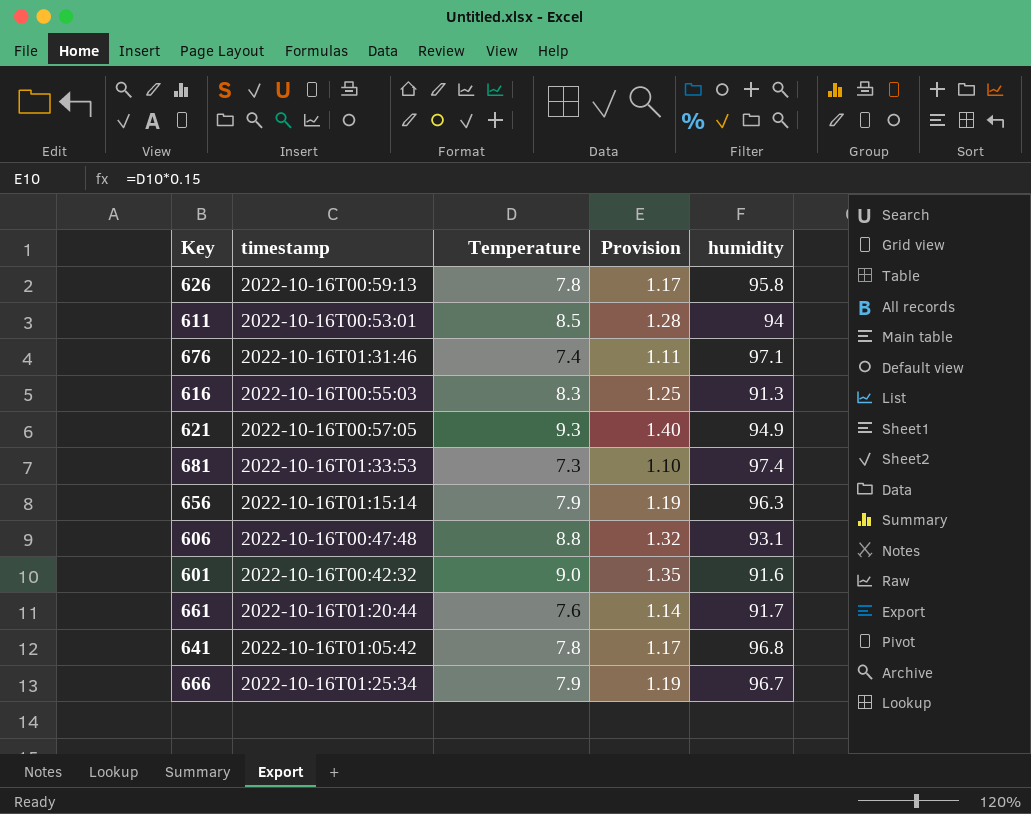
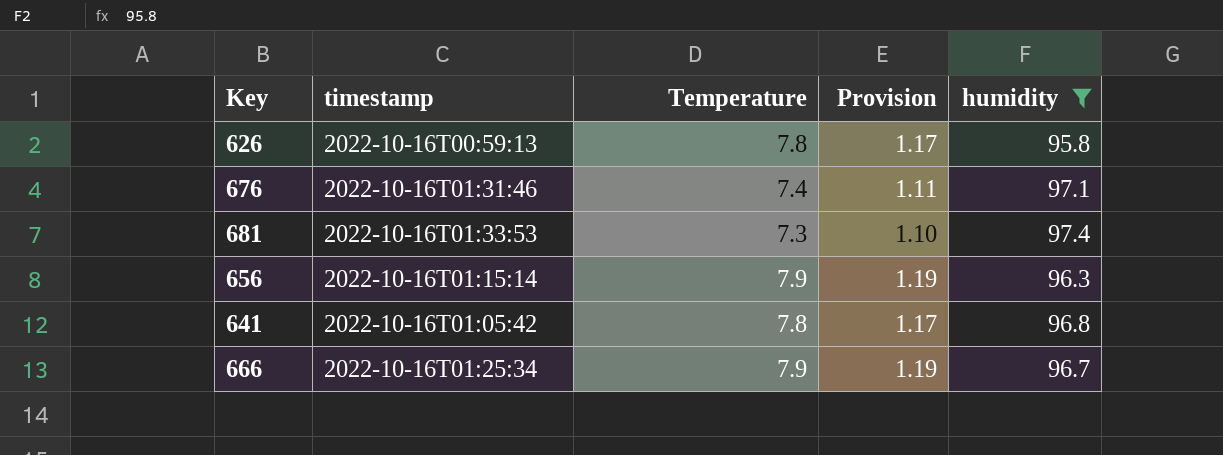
filter: none -> humidity >= 95.8

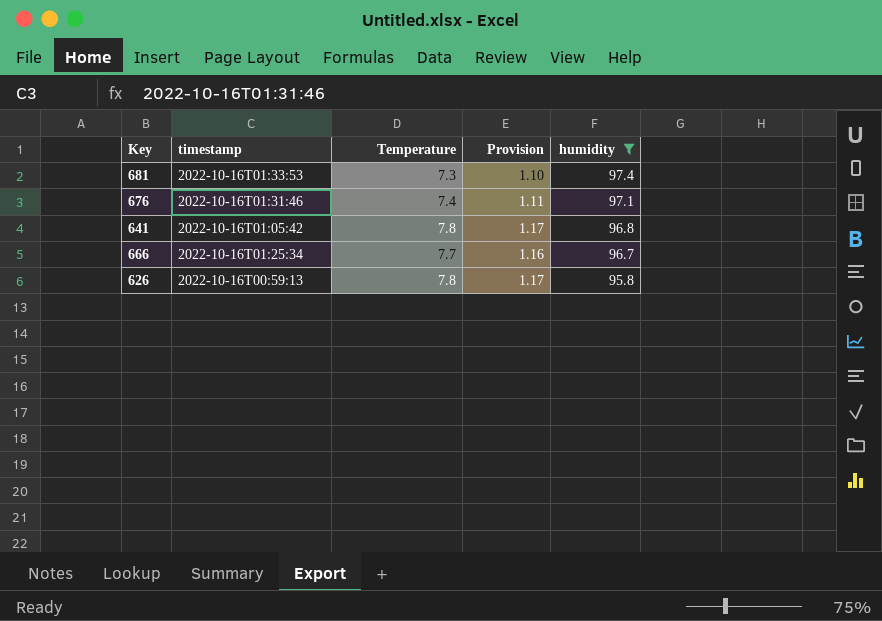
row order: none -> humidity descending
row 656: 2022-10-16T01:15:14 | 7.9 | 1.19 | 96.3 -> none
666 | Temperature: 7.9 -> 7.7
666 | Provision: 1.19 -> 1.16

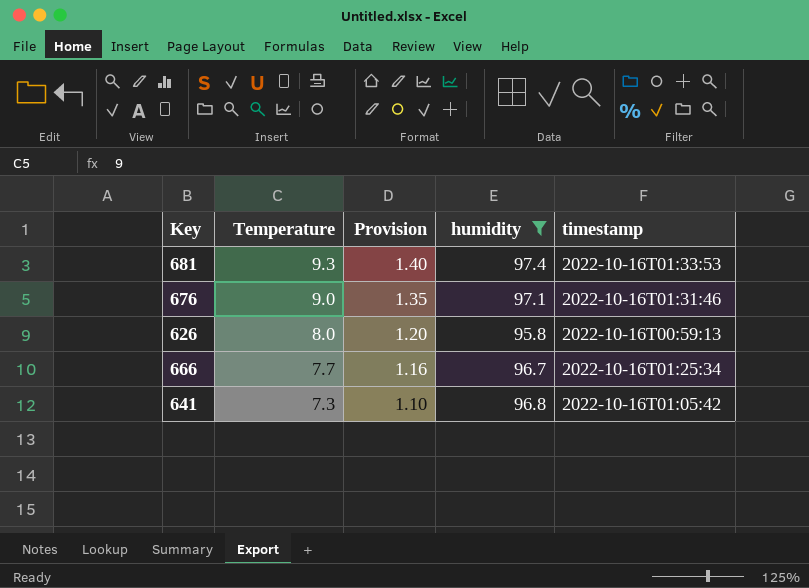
row order: humidity descending -> Temperature descending
column timestamp | position: 2 -> 5
681 | Temperature: 7.3 -> 9.3
681 | Provision: 1.10 -> 1.40
676 | Temperature: 7.4 -> 9.0
676 | Provision: 1.11 -> 1.35
626 | Temperature: 7.8 -> 8.0
626 | Provision: 1.17 -> 1.20
641 | Temperature: 7.8 -> 7.3
641 | Provision: 1.17 -> 1.10

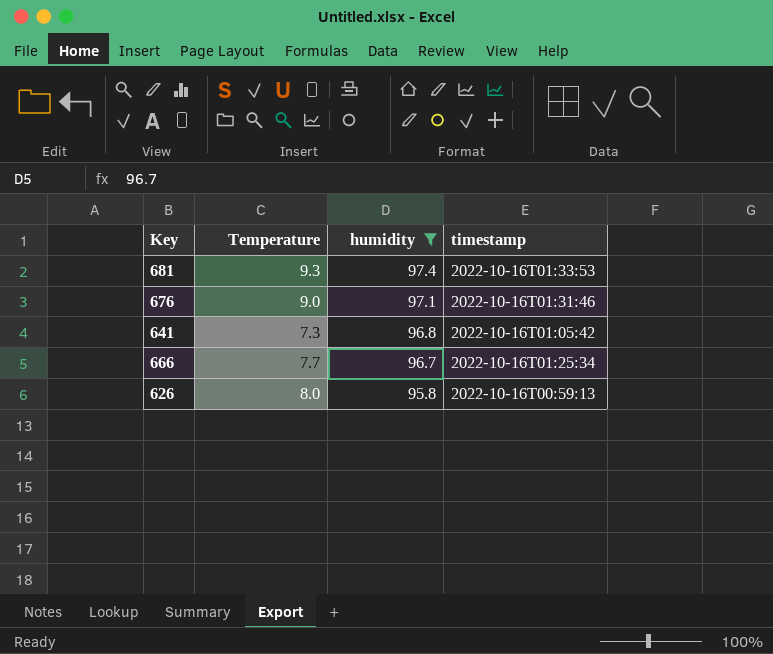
row order: Temperature descending -> humidity descending
column Provision | formula: [Temperature] * 0.15 -> none

